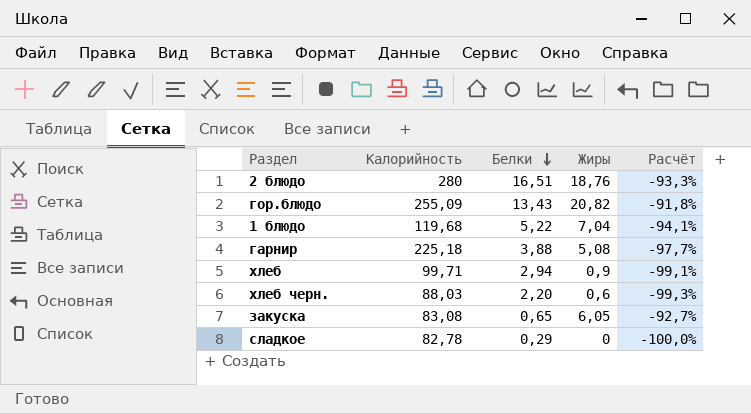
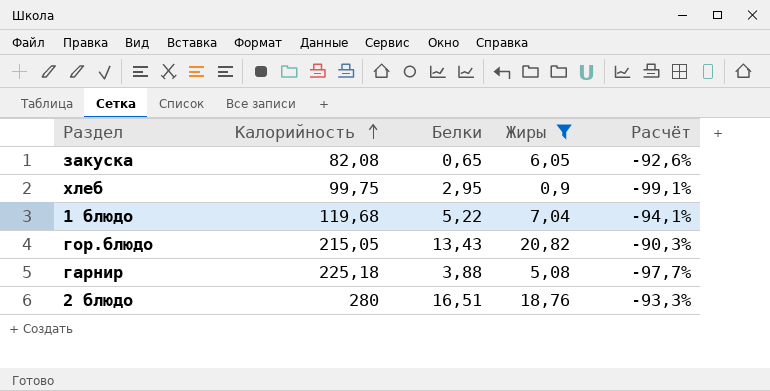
filter: none -> Жиры >= 0,9
row order: Белки descending -> Калорийность ascending
закуска | Калорийность: 83,08 -> 82,08
закуска | Расчёт: -92,7% -> -92,6%
хлеб | Калорийность: 99,71 -> 99,75
хлеб | Белки: 2,94 -> 2,95
гор.блюдо | Калорийность: 255,09 -> 215,05
гор.блюдо | Расчёт: -91,8% -> -90,3%

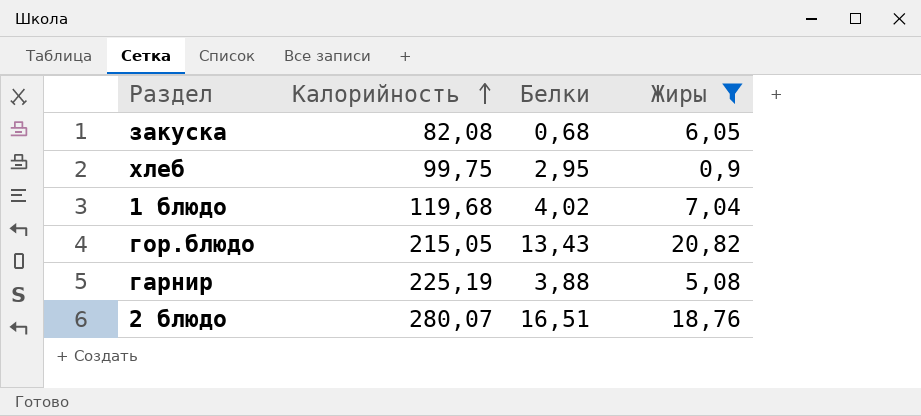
column Расчёт | formula: ([Жиры] - [Калорийность]) / [Калорийность] -> none
закуска | Белки: 0,65 -> 0,68
1 блюдо | Белки: 5,22 -> 4,02
гарнир | Калорийность: 225,18 -> 225,19
2 блюдо | Калорийность: 280 -> 280,07

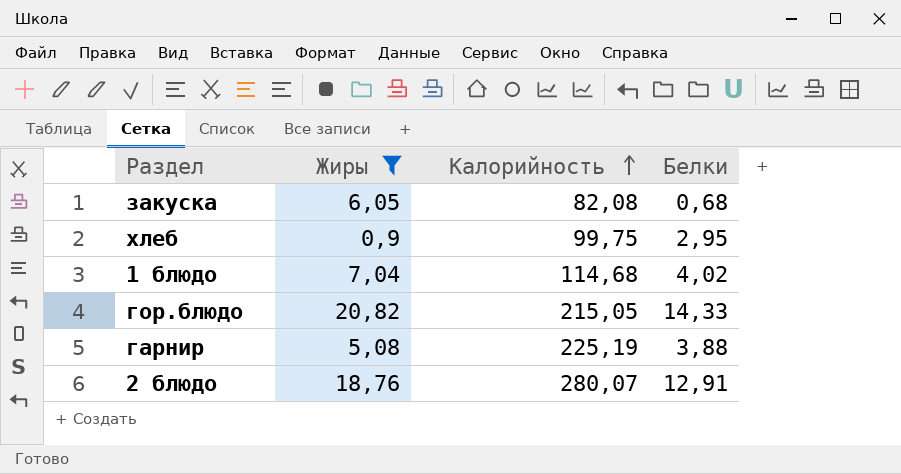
column Жиры | position: 4 -> 2
1 блюдо | Калорийность: 119,68 -> 114,68
гор.блюдо | Белки: 13,43 -> 14,33
2 блюдо | Белки: 16,51 -> 12,91

